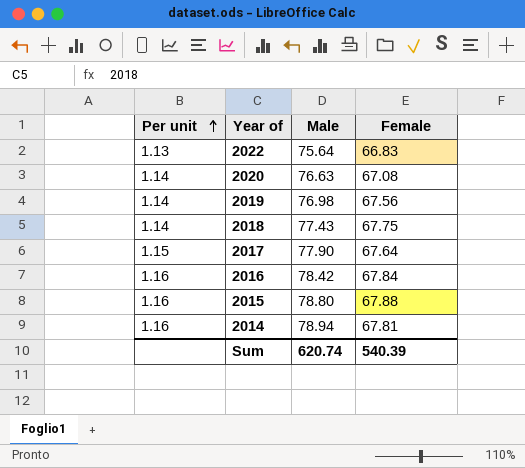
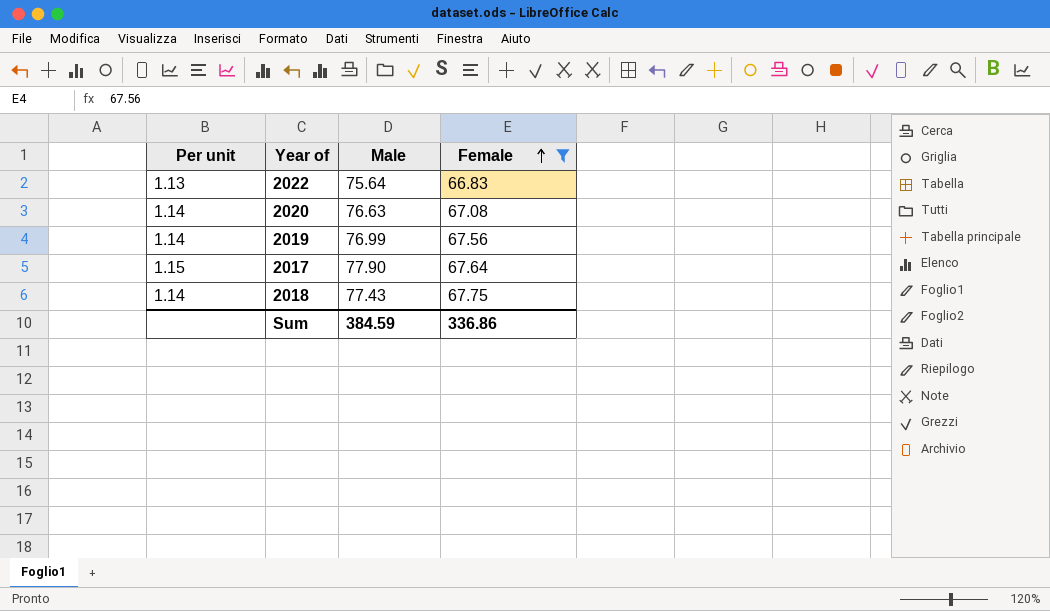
filter: none -> Female <= 67.75
row order: Per unit ascending -> Female ascending
2019 | Male: 76.98 -> 76.99
Sum | Male: 620.74 -> 384.59
Sum | Female: 540.39 -> 336.86

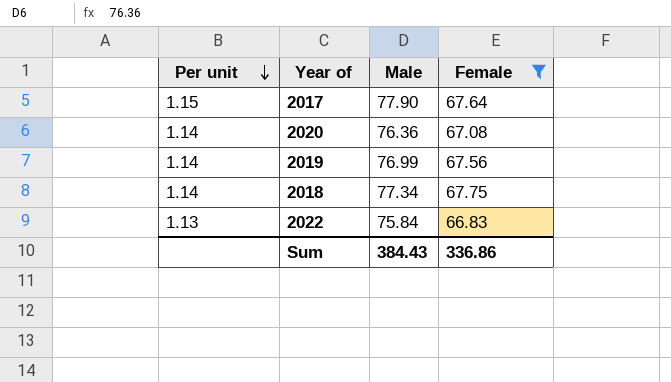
row order: Female ascending -> Per unit descending
2020 | Male: 76.63 -> 76.36
2018 | Male: 77.43 -> 77.34
2022 | Male: 75.64 -> 75.84
Sum | Male: 384.59 -> 384.43

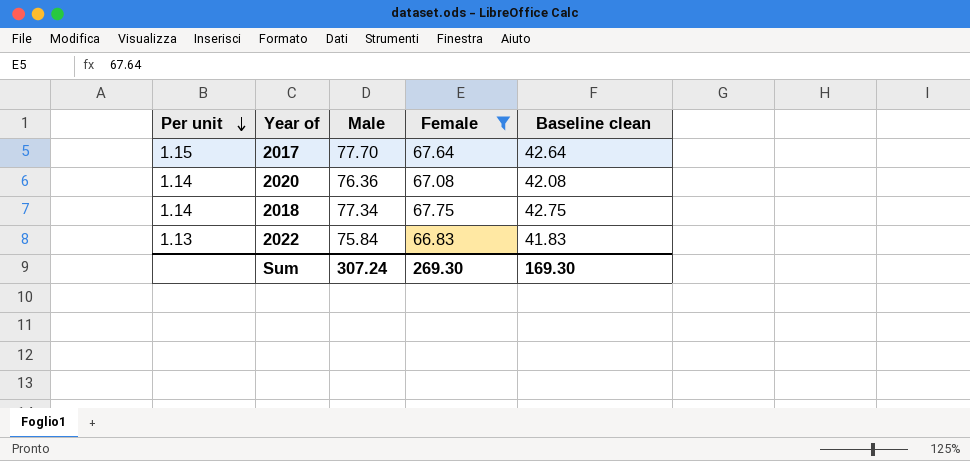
column Baseline clean | formula: none -> [Female] - 25
row 2019: 1.14 | 76.99 | 67.56 -> none
2017 | Male: 77.90 -> 77.70
Sum | Male: 384.43 -> 307.24
Sum | Female: 336.86 -> 269.30

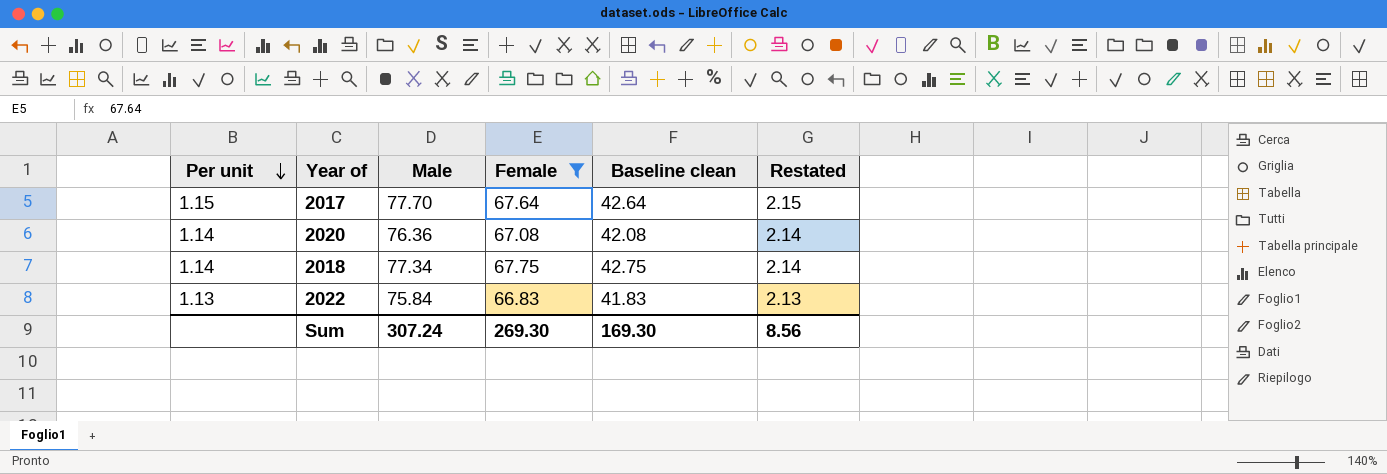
column Restated | formula: none -> [Per unit] + 1

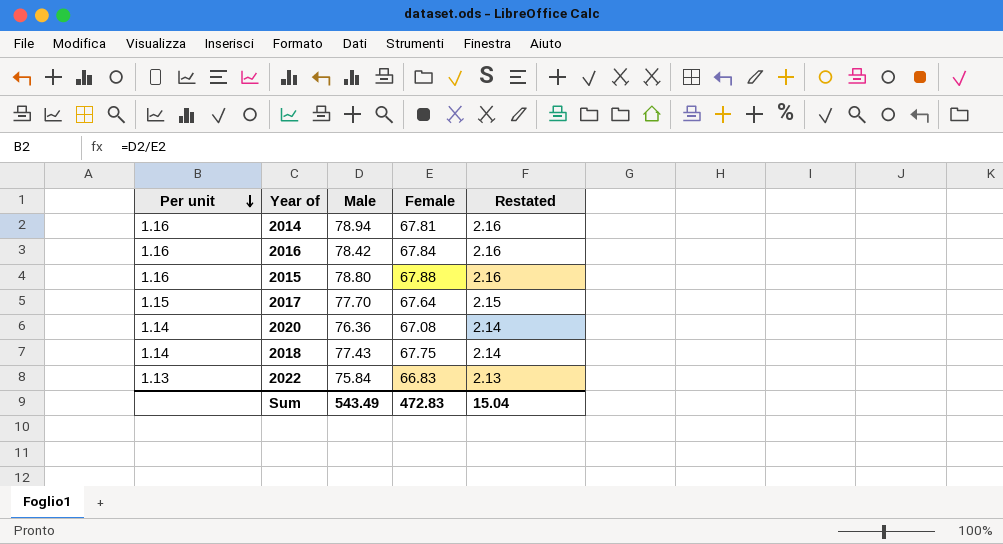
filter: Female <= 67.75 -> none
column Baseline clean | formula: [Female] - 25 -> none
2018 | Male: 77.34 -> 77.43
Sum | Male: 307.24 -> 543.49
Sum | Female: 269.30 -> 472.83
Sum | Restated: 8.56 -> 15.04

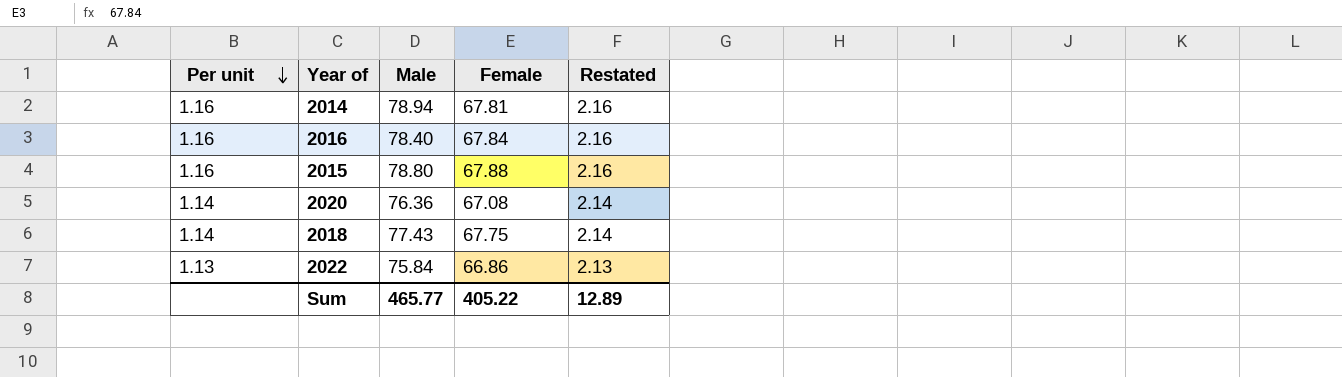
row 2017: 1.15 | 77.70 | 67.64 | 2.15 -> none
2016 | Male: 78.42 -> 78.40
2022 | Female: 66.83 -> 66.86
Sum | Male: 543.49 -> 465.77
Sum | Female: 472.83 -> 405.22
Sum | Restated: 15.04 -> 12.89

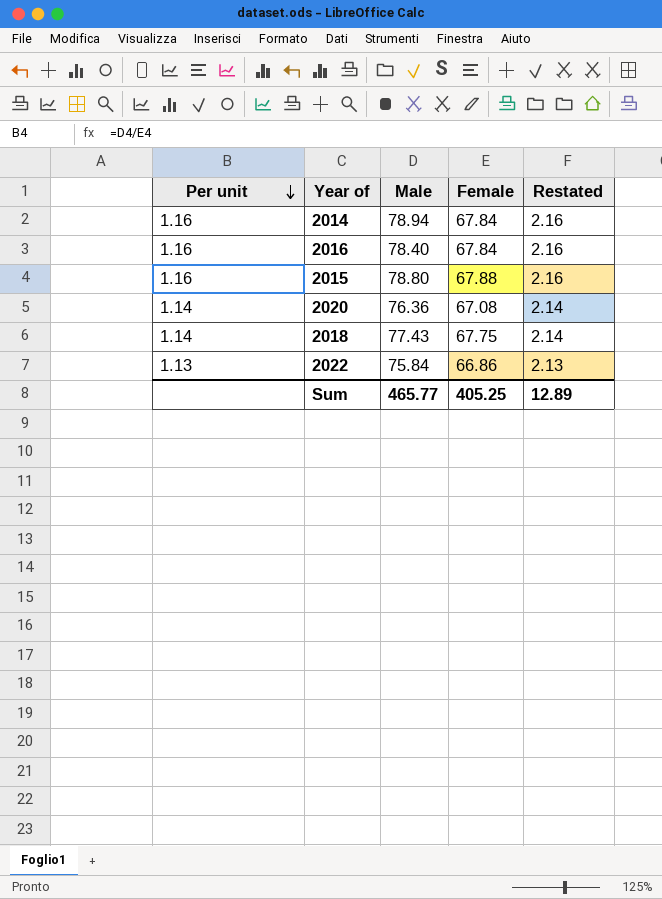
2014 | Female: 67.81 -> 67.84
Sum | Female: 405.22 -> 405.25

